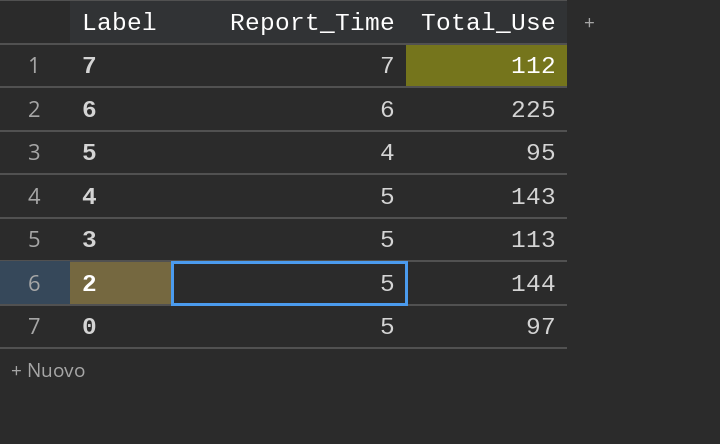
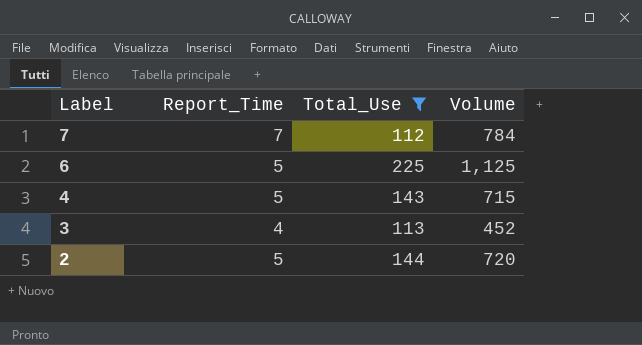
filter: none -> Total_Use >= 112
column Volume | formula: none -> [Report_Time] * [Total_Use]
6 | Report_Time: 6 -> 5
3 | Report_Time: 5 -> 4

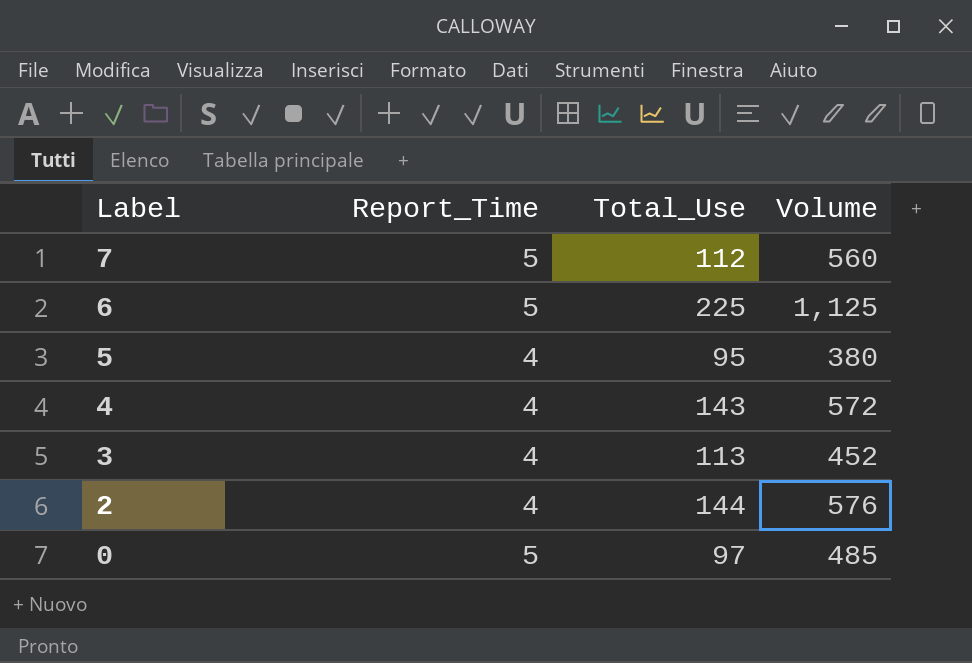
filter: Total_Use >= 112 -> none
7 | Report_Time: 7 -> 5
7 | Volume: 784 -> 560
4 | Report_Time: 5 -> 4
4 | Volume: 715 -> 572
2 | Report_Time: 5 -> 4
2 | Volume: 720 -> 576

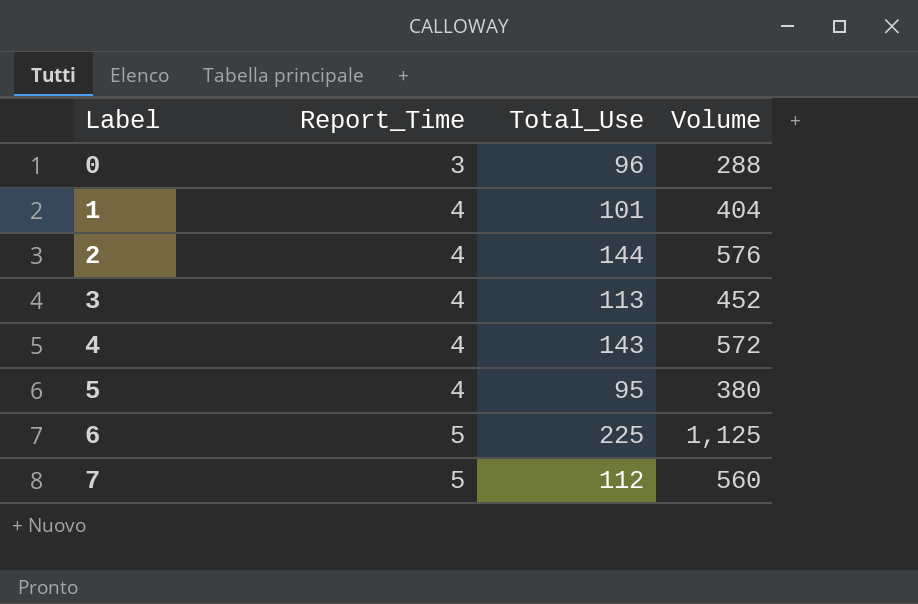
row order: Label descending -> Label ascending
0 | Report_Time: 5 -> 3
0 | Total_Use: 97 -> 96
0 | Volume: 485 -> 288
row 1: none -> 4 | 101 | 404

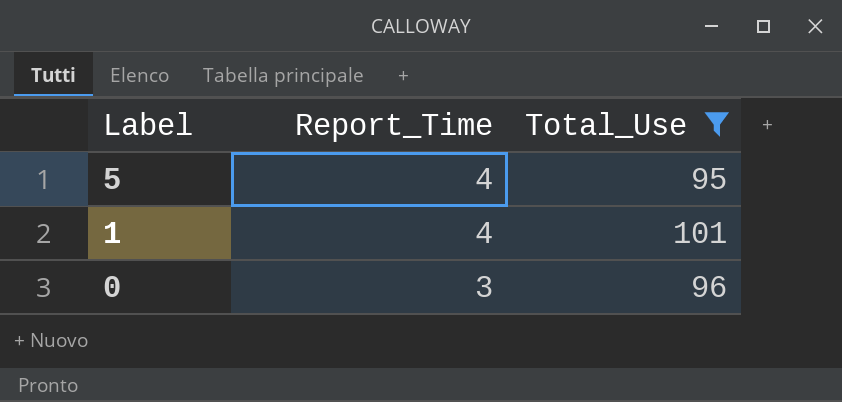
filter: none -> Total_Use <= 101
row order: Label ascending -> Label descending
column Volume | formula: [Report_Time] * [Total_Use] -> none

